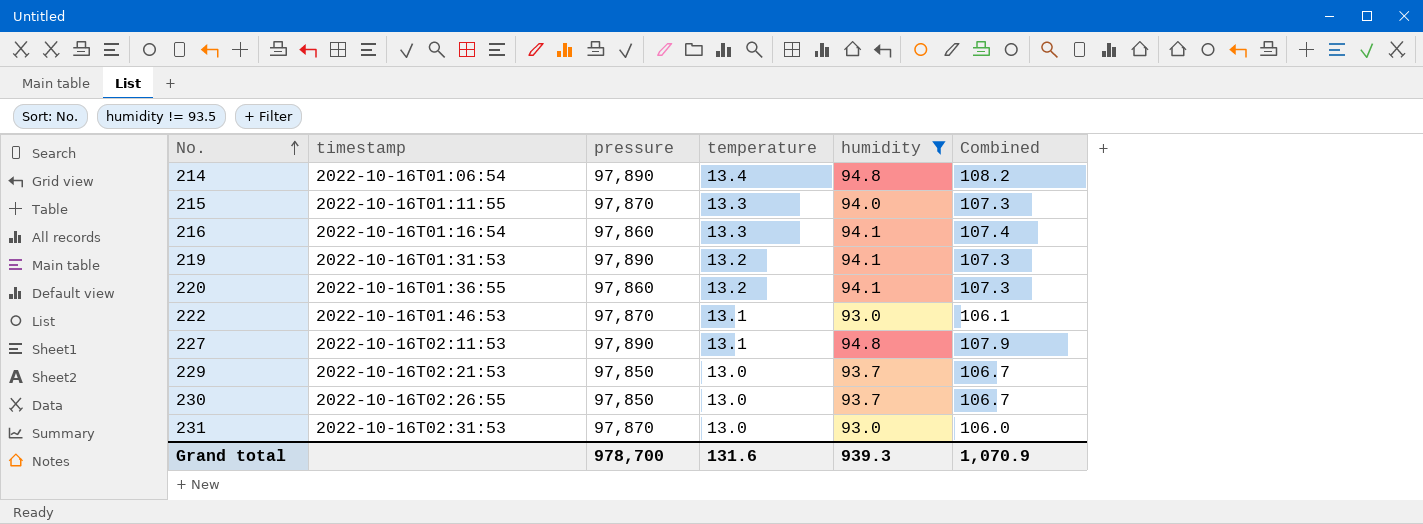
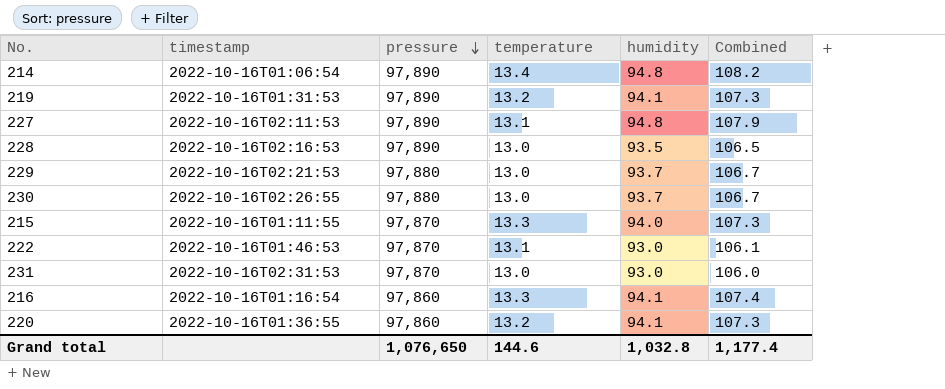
filter: humidity != 93.5 -> none
row order: No. ascending -> pressure descending
229 | pressure: 97,850 -> 97,880
230 | pressure: 97,850 -> 97,880
Grand total | pressure: 978,700 -> 1,076,650
Grand total | temperature: 131.6 -> 144.6
Grand total | humidity: 939.3 -> 1,032.8
Grand total | Combined: 1,070.9 -> 1,177.4

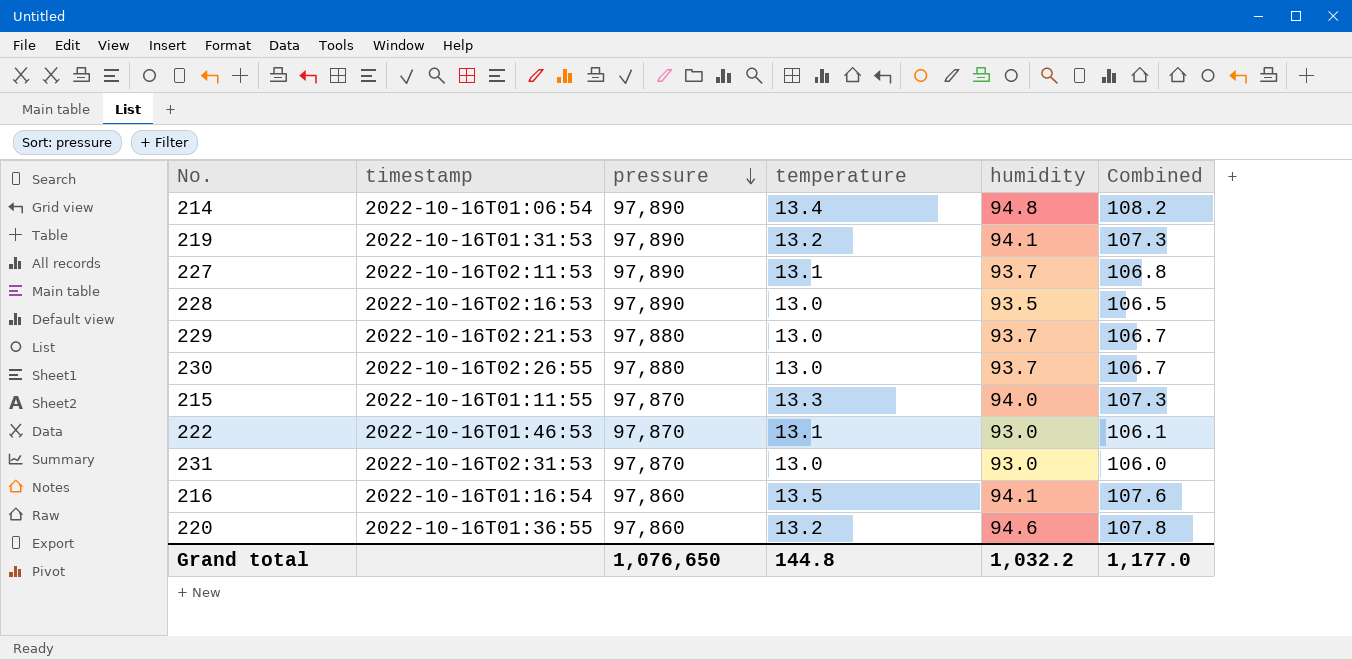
227 | humidity: 94.8 -> 93.7
227 | Combined: 107.9 -> 106.8
216 | temperature: 13.3 -> 13.5
216 | Combined: 107.4 -> 107.6
220 | humidity: 94.1 -> 94.6
220 | Combined: 107.3 -> 107.8
Grand total | temperature: 144.6 -> 144.8
Grand total | humidity: 1,032.8 -> 1,032.2
Grand total | Combined: 1,177.4 -> 1,177.0

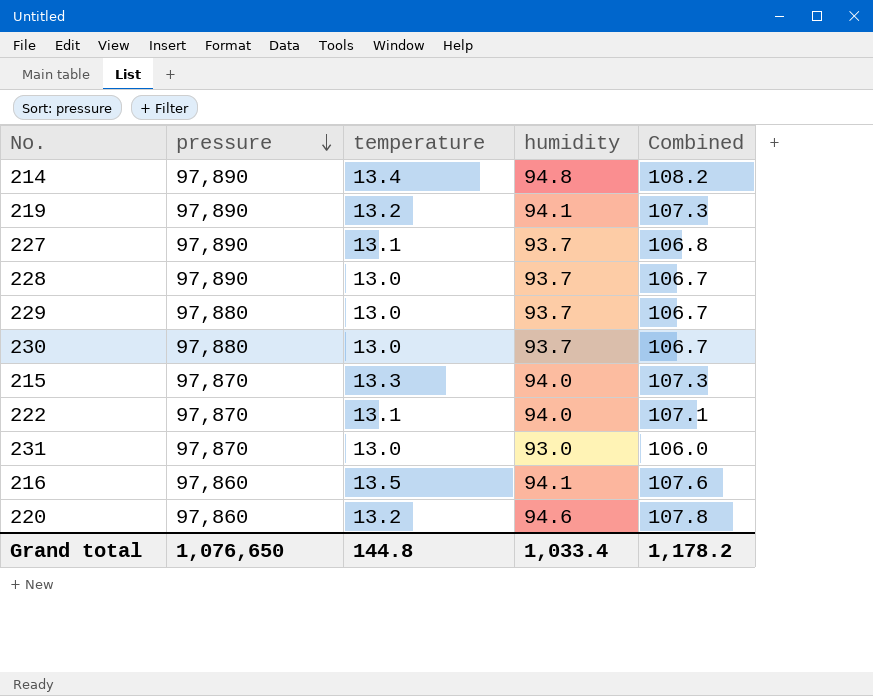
column timestamp | position: 2 -> none
228 | humidity: 93.5 -> 93.7
228 | Combined: 106.5 -> 106.7
222 | humidity: 93.0 -> 94.0
222 | Combined: 106.1 -> 107.1
Grand total | humidity: 1,032.2 -> 1,033.4
Grand total | Combined: 1,177.0 -> 1,178.2

